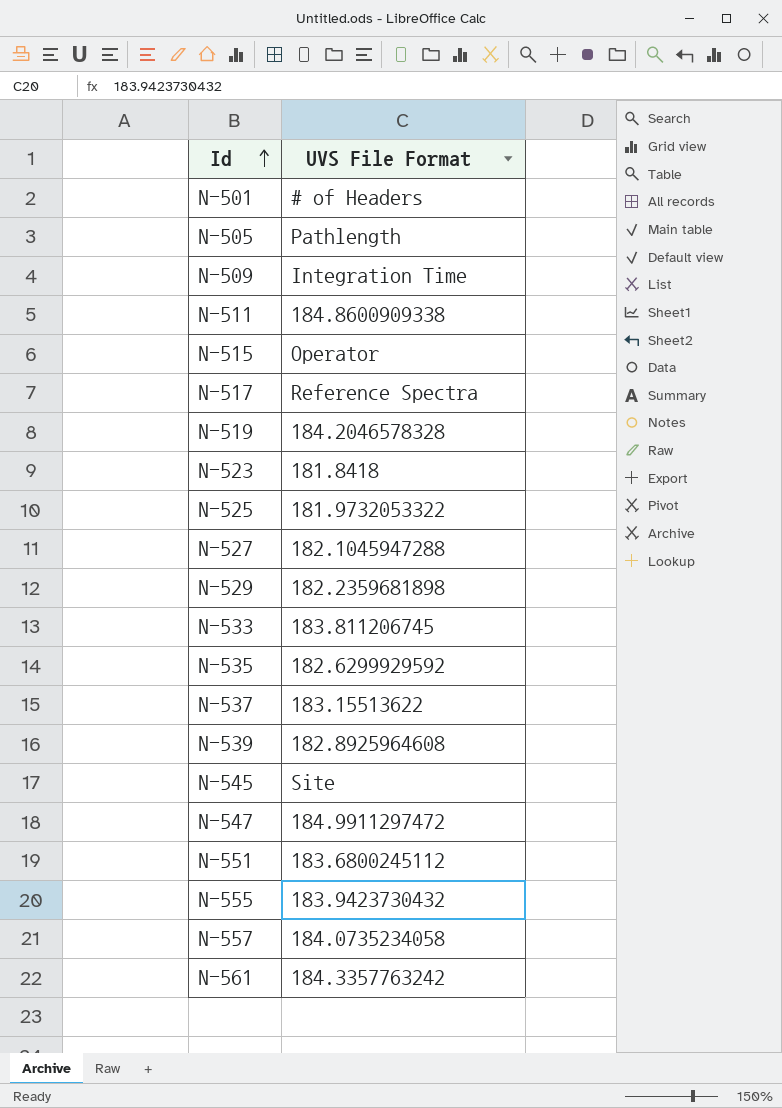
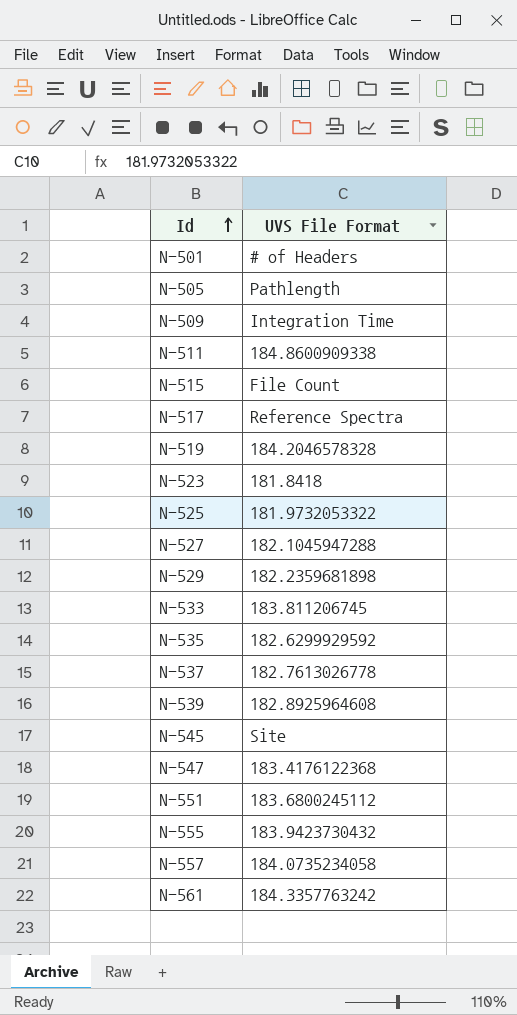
N-515 | UVS File Format: Operator -> File Count
N-537 | UVS File Format: 183.15513622 -> 182.7613026778
N-547 | UVS File Format: 184.9911297472 -> 183.4176122368

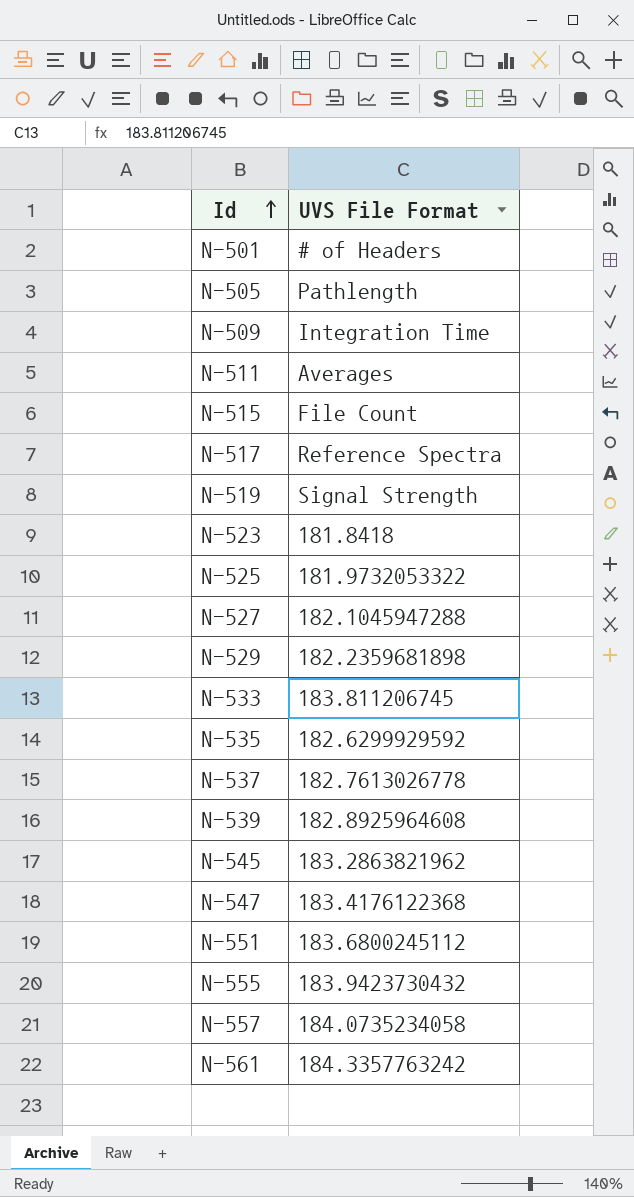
N-511 | UVS File Format: 184.8600909338 -> Averages
N-519 | UVS File Format: 184.2046578328 -> Signal Strength
N-545 | UVS File Format: Site -> 183.2863821962

